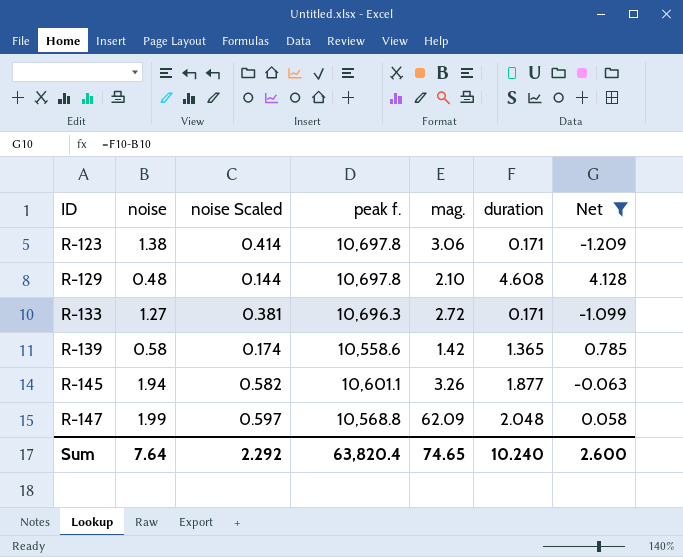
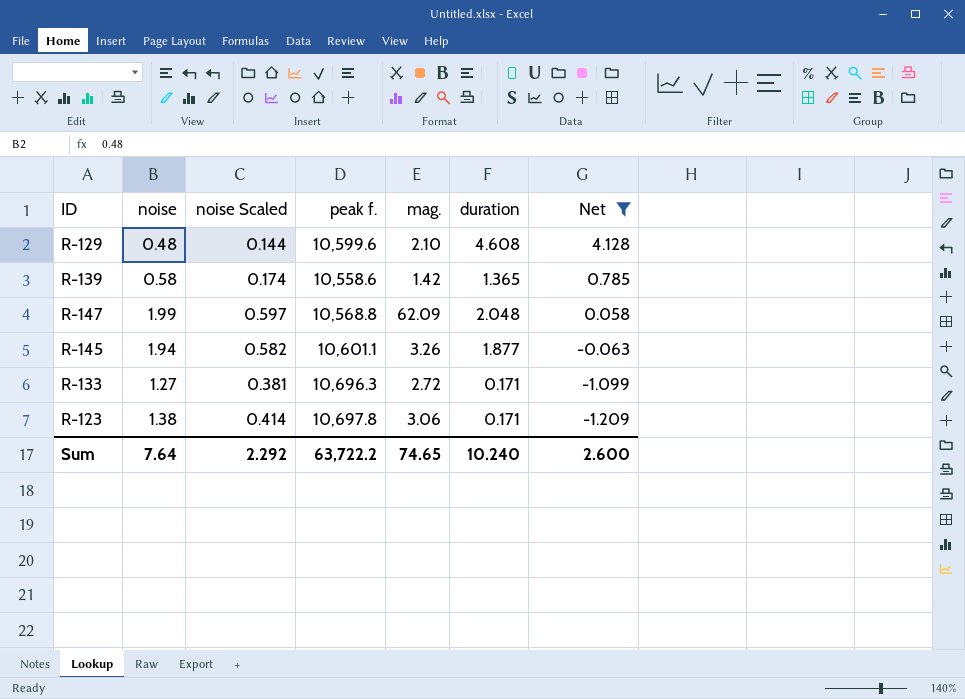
row order: ID ascending -> Net descending
R-129 | peak f.: 10,697.8 -> 10,599.6
Sum | peak f.: 63,820.4 -> 63,722.2

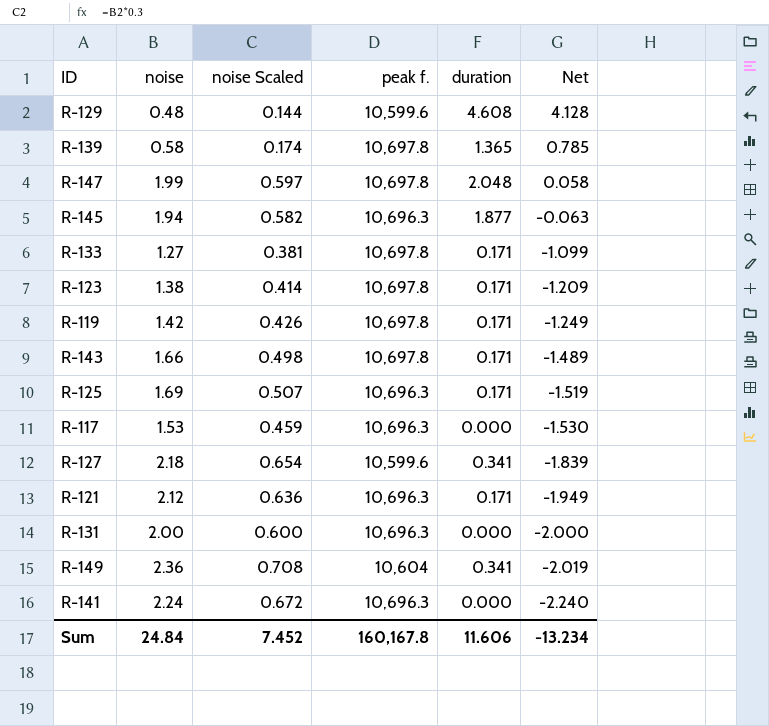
filter: Net >= -1.209 -> none
column mag. | position: 5 -> none
R-139 | peak f.: 10,558.6 -> 10,697.8
R-147 | peak f.: 10,568.8 -> 10,697.8
R-145 | peak f.: 10,601.1 -> 10,696.3
R-133 | peak f.: 10,696.3 -> 10,697.8
Sum | noise: 7.64 -> 24.84
Sum | noise Scaled: 2.292 -> 7.452
Sum | peak f.: 63,722.2 -> 160,167.8
Sum | duration: 10.240 -> 11.606
Sum | Net: 2.600 -> -13.234

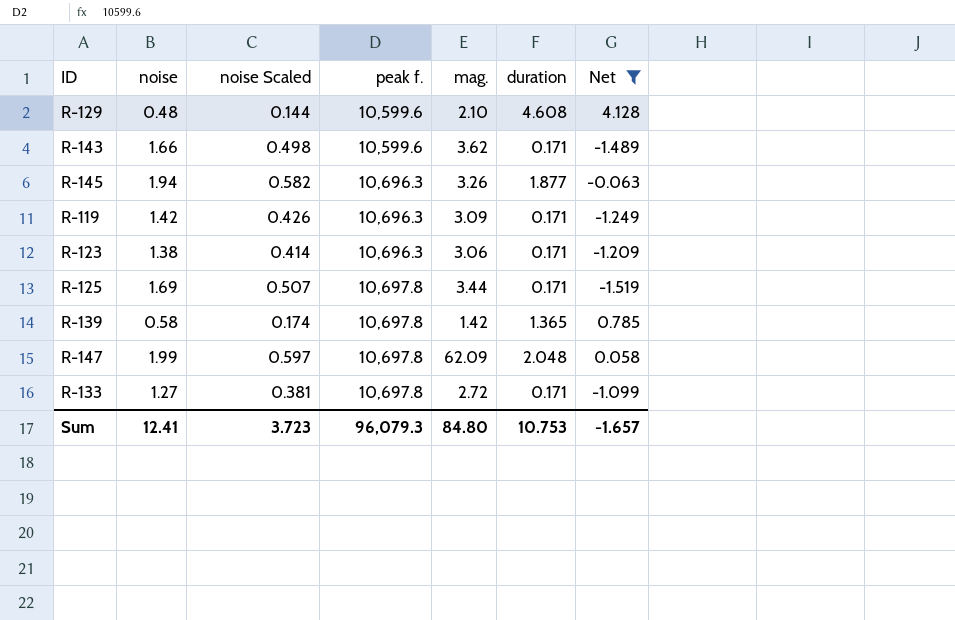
filter: none -> Net >= -1.519
row order: Net descending -> peak f. ascending
column mag. | position: none -> 5
R-143 | peak f.: 10,697.8 -> 10,599.6
R-119 | peak f.: 10,697.8 -> 10,696.3
R-123 | peak f.: 10,697.8 -> 10,696.3
R-125 | peak f.: 10,696.3 -> 10,697.8
Sum | noise: 24.84 -> 12.41
Sum | noise Scaled: 7.452 -> 3.723
Sum | peak f.: 160,167.8 -> 96,079.3
Sum | duration: 11.606 -> 10.753
Sum | Net: -13.234 -> -1.657

